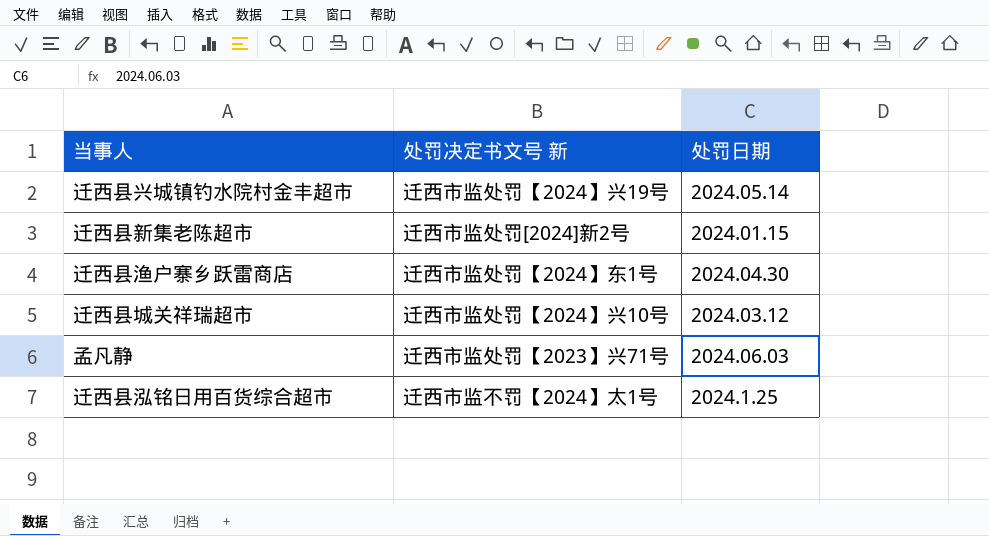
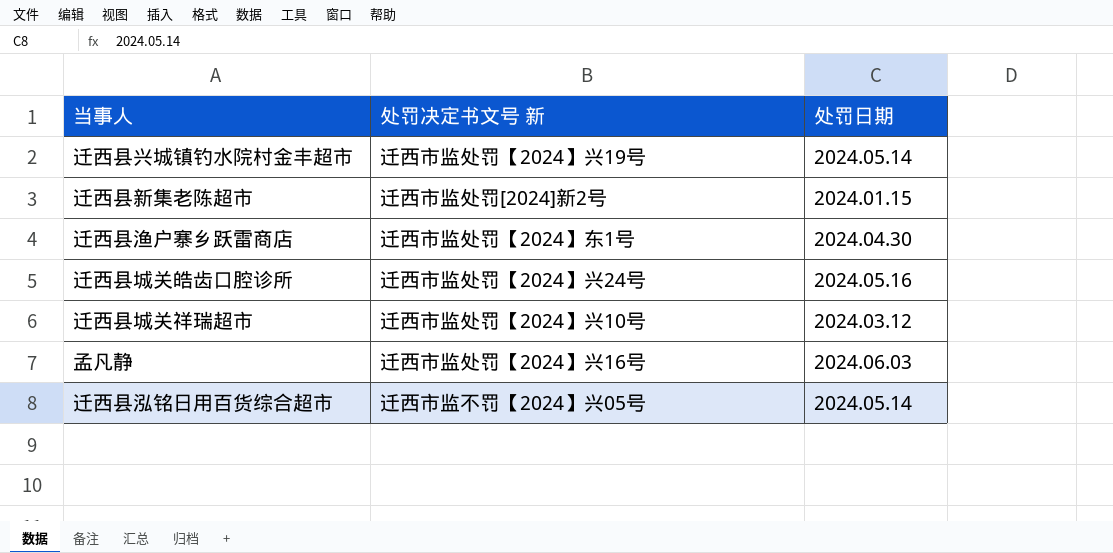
row 迁西县城关皓齿口腔诊所: none -> 迁西市监处罚【2024】兴24号 | 2024.05.16
孟凡静 | 处罚决定书文号 新: 迁西市监处罚【2023】兴71号 -> 迁西市监处罚【2024】兴16号
迁西县泓铭日用百货综合超市 | 处罚决定书文号 新: 迁西市监不罚【2024】太1号 -> 迁西市监不罚【2024】兴05号
迁西县泓铭日用百货综合超市 | 处罚日期: 2024.1.25 -> 2024.05.14

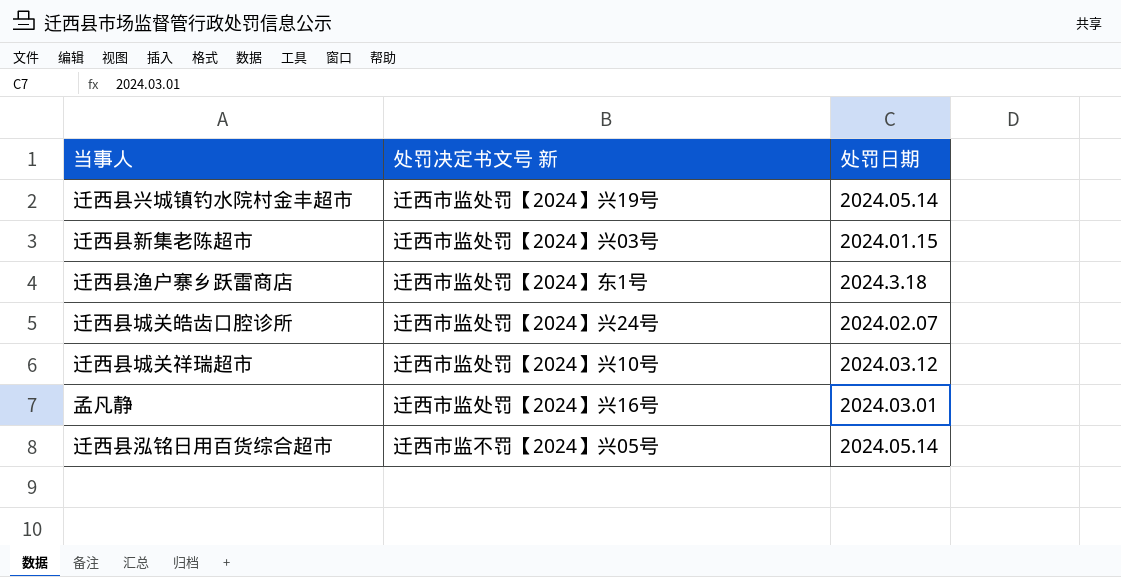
迁西县新集老陈超市 | 处罚决定书文号 新: 迁西市监处罚[2024]新2号 -> 迁西市监处罚【2024】兴03号
迁西县渔户寨乡跃雷商店 | 处罚日期: 2024.04.30 -> 2024.3.18
迁西县城关皓齿口腔诊所 | 处罚日期: 2024.05.16 -> 2024.02.07
孟凡静 | 处罚日期: 2024.06.03 -> 2024.03.01

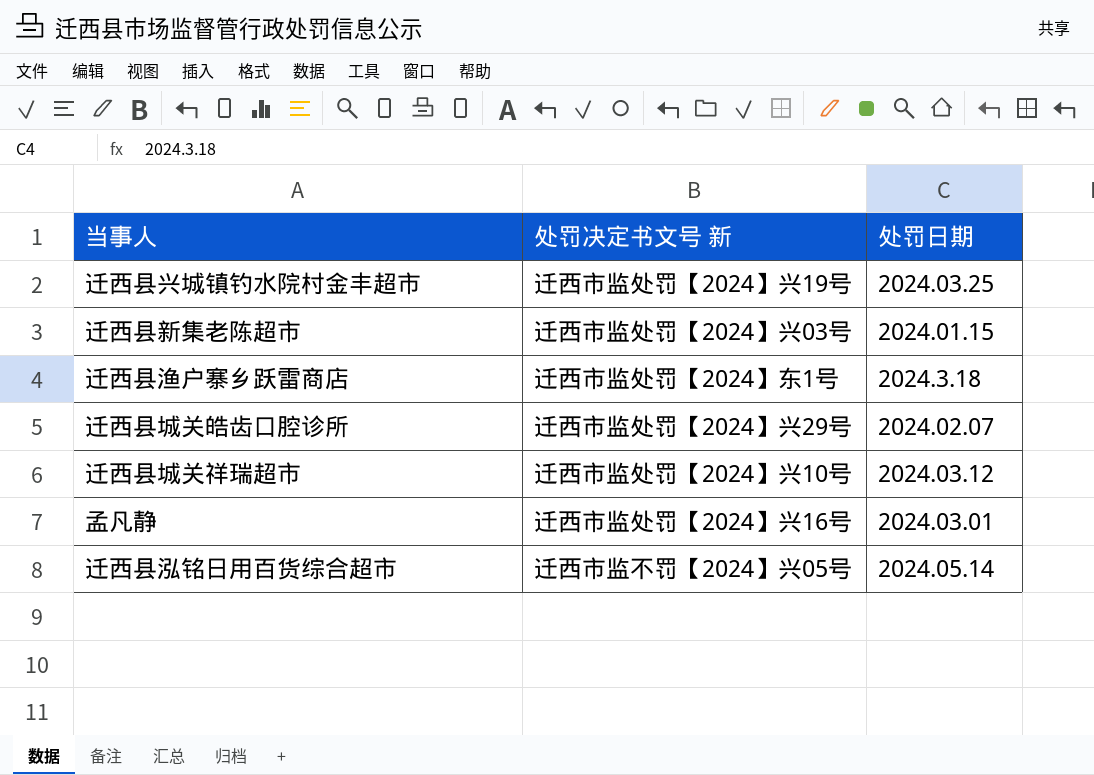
迁西县兴城镇钓水院村金丰超市 | 处罚日期: 2024.05.14 -> 2024.03.25
迁西县城关皓齿口腔诊所 | 处罚决定书文号 新: 迁西市监处罚【2024】兴24号 -> 迁西市监处罚【2024】兴29号

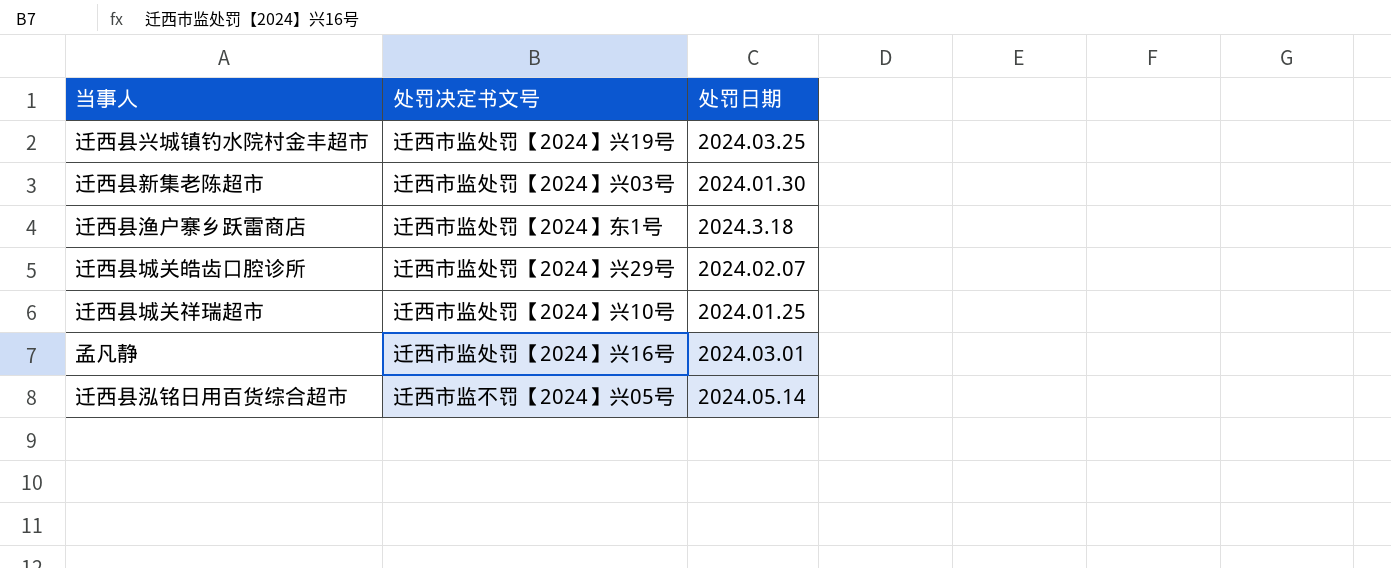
column name: 处罚决定书文号 新 -> 处罚决定书文号
迁西县新集老陈超市 | 处罚日期: 2024.01.15 -> 2024.01.30
迁西县城关祥瑞超市 | 处罚日期: 2024.03.12 -> 2024.01.25

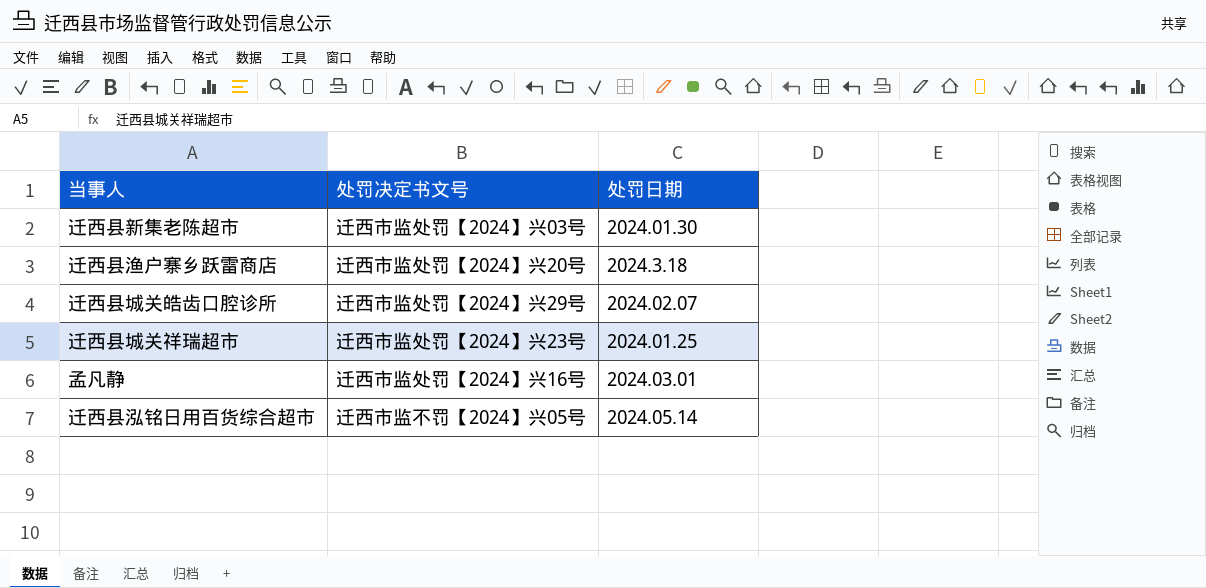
row 迁西县兴城镇钓水院村金丰超市: 迁西市监处罚【2024】兴19号 | 2024.03.25 -> none
迁西县渔户寨乡跃雷商店 | 处罚决定书文号: 迁西市监处罚【2024】东1号 -> 迁西市监处罚【2024】兴20号
迁西县城关祥瑞超市 | 处罚决定书文号: 迁西市监处罚【2024】兴10号 -> 迁西市监处罚【2024】兴23号

